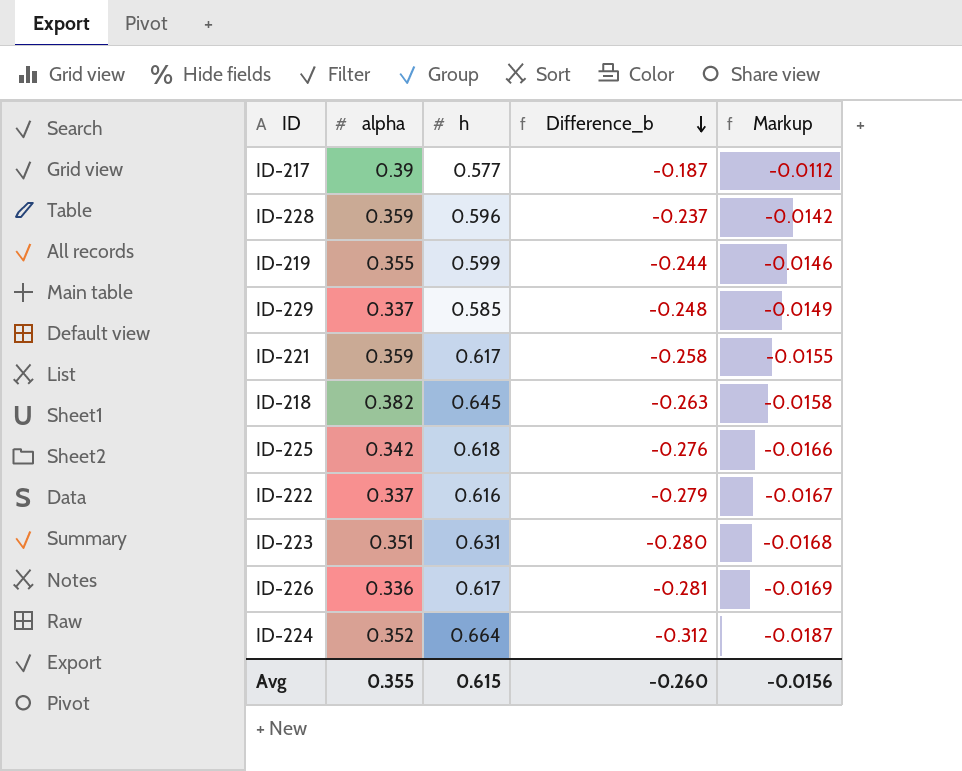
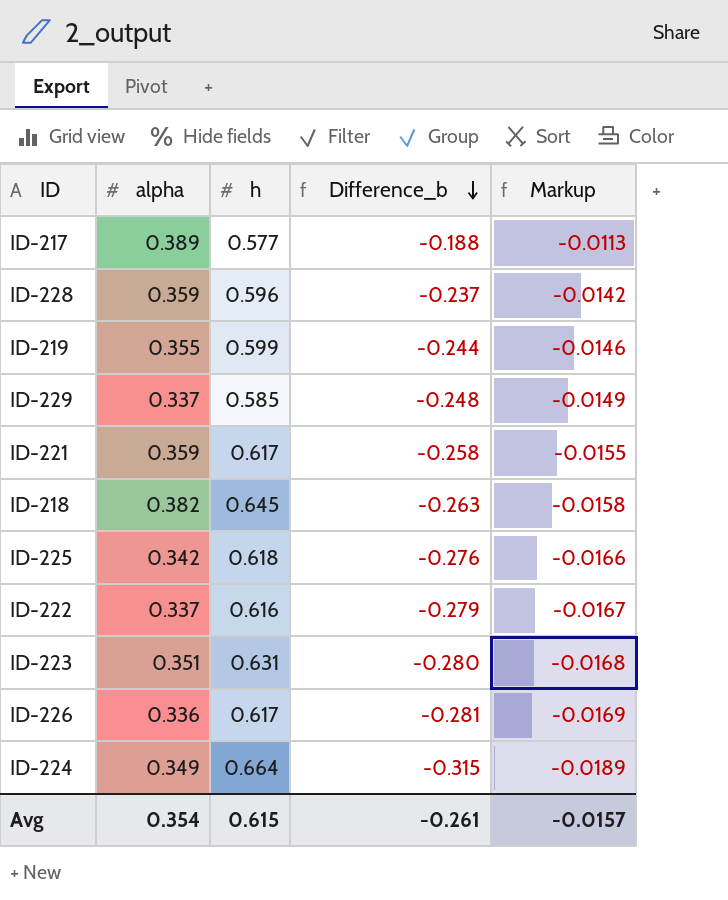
ID-217 | alpha: 0.39 -> 0.389
ID-217 | Difference_b: -0.187 -> -0.188
ID-217 | Markup: -0.0112 -> -0.0113
ID-224 | alpha: 0.352 -> 0.349
ID-224 | Difference_b: -0.312 -> -0.315
ID-224 | Markup: -0.0187 -> -0.0189
Avg | alpha: 0.355 -> 0.354
Avg | Difference_b: -0.260 -> -0.261
Avg | Markup: -0.0156 -> -0.0157

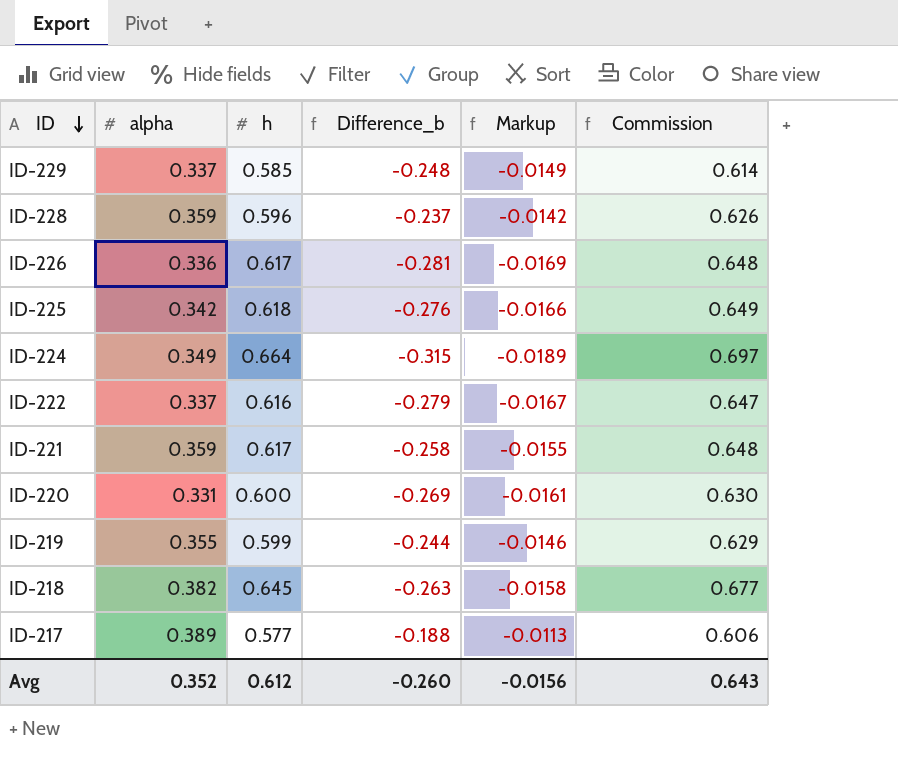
row order: Difference_b descending -> ID descending
column Commission | formula: none -> [h] * 1.05
row ID-223: 0.351 | 0.631 | -0.280 | -0.0168 -> none
row ID-220: none -> 0.331 | 0.600 | -0.269 | -0.0161 | 0.630
Avg | alpha: 0.354 -> 0.352
Avg | h: 0.615 -> 0.612
Avg | Difference_b: -0.261 -> -0.260
Avg | Markup: -0.0157 -> -0.0156

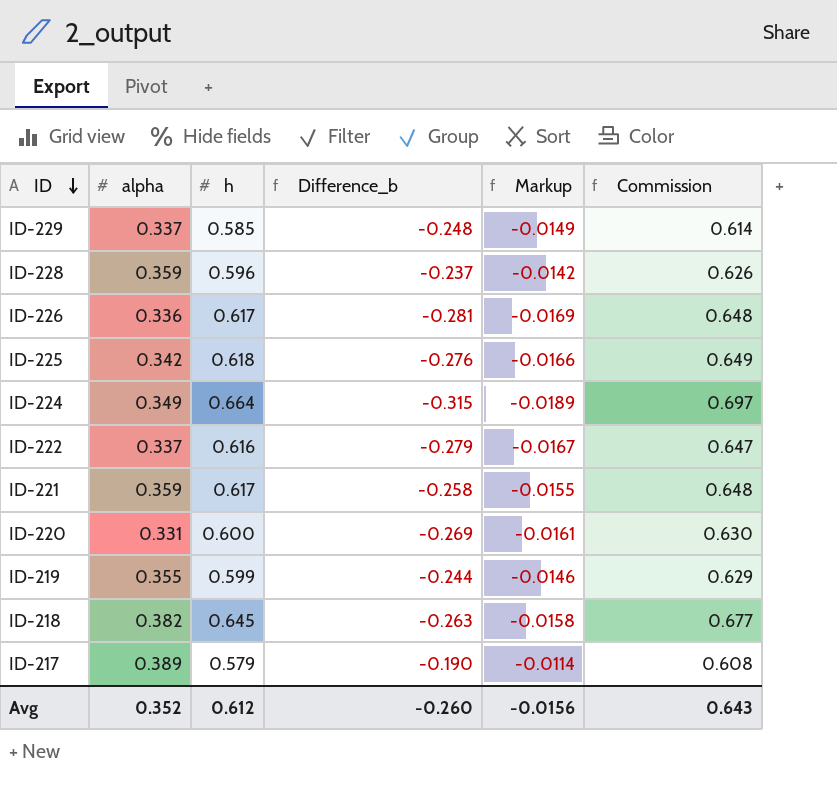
ID-217 | h: 0.577 -> 0.579
ID-217 | Difference_b: -0.188 -> -0.190
ID-217 | Markup: -0.0113 -> -0.0114
ID-217 | Commission: 0.606 -> 0.608

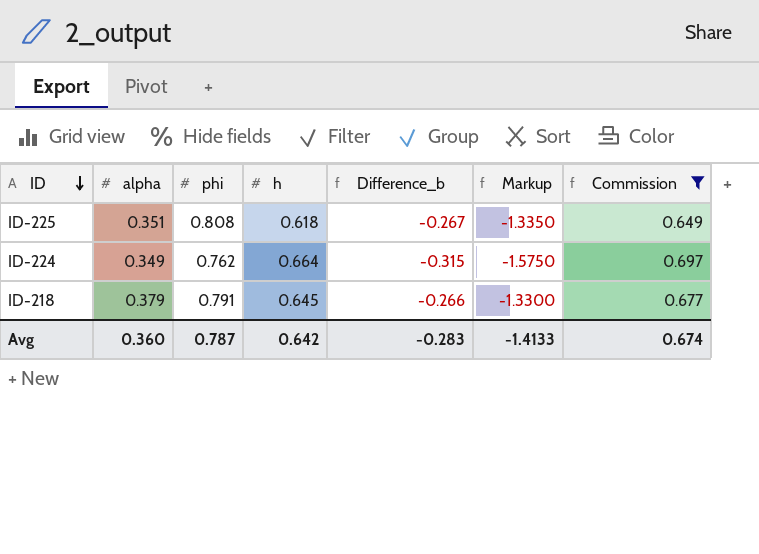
filter: none -> Commission >= 0.649
column phi | position: none -> 3
column Markup | formula: [Difference_b] * 0.06 -> [Difference_b] * 5
ID-225 | alpha: 0.342 -> 0.351
ID-225 | Difference_b: -0.276 -> -0.267
ID-218 | alpha: 0.382 -> 0.379
ID-218 | Difference_b: -0.263 -> -0.266
Avg | alpha: 0.352 -> 0.360
Avg | h: 0.612 -> 0.642
Avg | Difference_b: -0.260 -> -0.283
Avg | Markup: -0.0156 -> -1.4133
Avg | Commission: 0.643 -> 0.674

